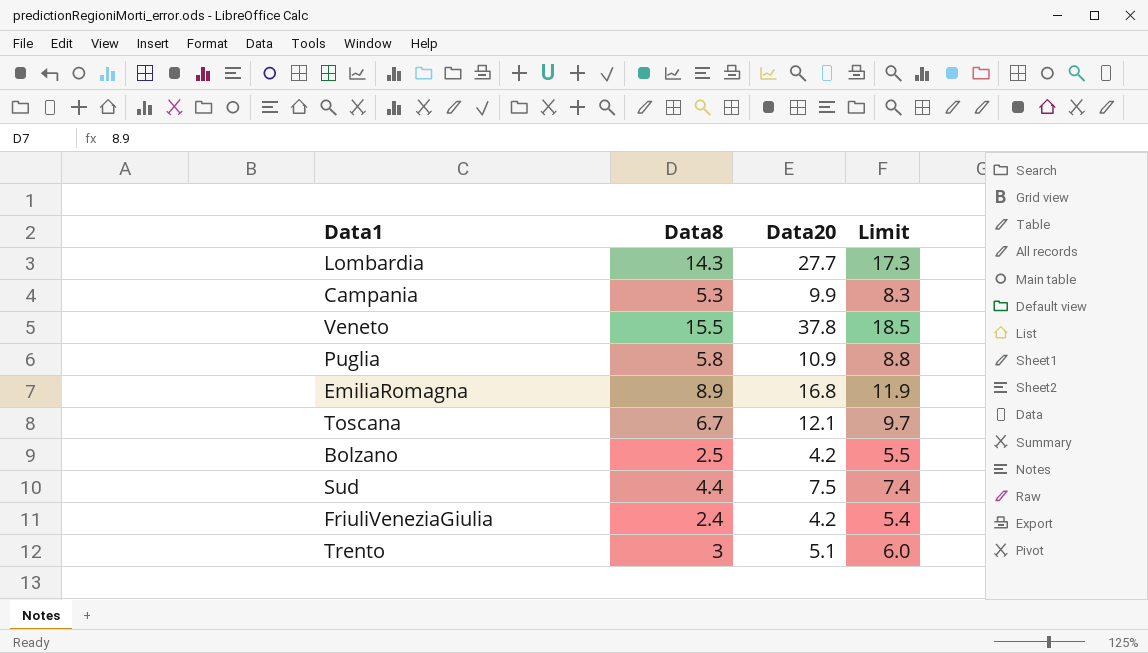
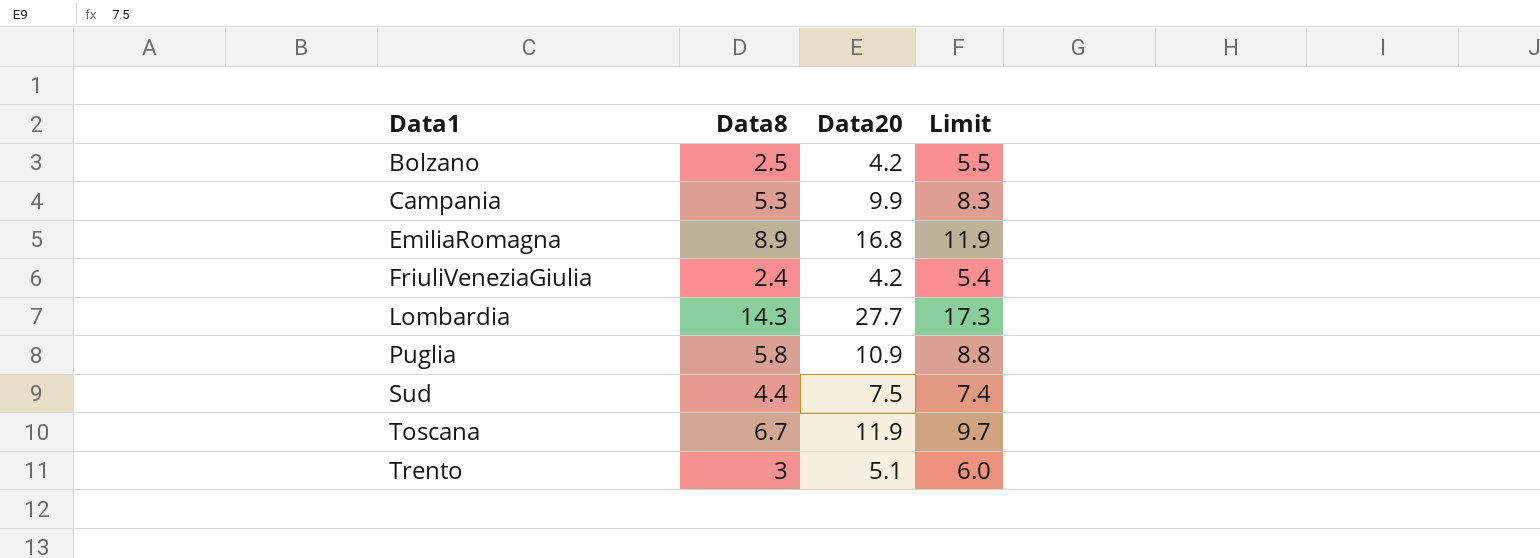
row order: none -> Data1 ascending
row Veneto: 15.5 | 37.8 | 18.5 -> none
Toscana | Data20: 12.1 -> 11.9

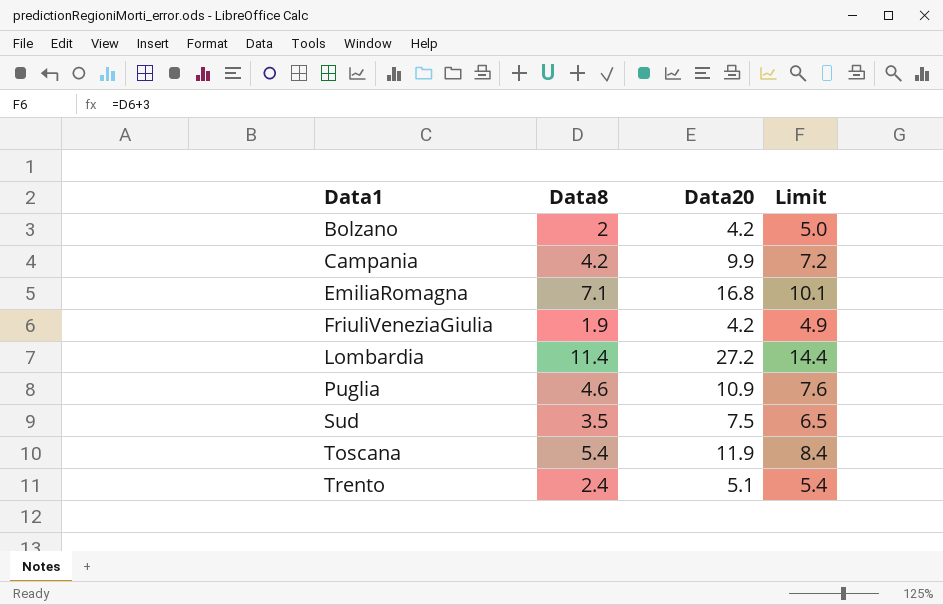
Bolzano | Data8: 2.5 -> 2
Bolzano | Limit: 5.5 -> 5.0
Campania | Data8: 5.3 -> 4.2
Campania | Limit: 8.3 -> 7.2
EmiliaRomagna | Data8: 8.9 -> 7.1
EmiliaRomagna | Limit: 11.9 -> 10.1
FriuliVeneziaGiulia | Data8: 2.4 -> 1.9
FriuliVeneziaGiulia | Limit: 5.4 -> 4.9
Lombardia | Data8: 14.3 -> 11.4
Lombardia | Data20: 27.7 -> 27.2
Lombardia | Limit: 17.3 -> 14.4
Puglia | Data8: 5.8 -> 4.6
Puglia | Limit: 8.8 -> 7.6
Sud | Data8: 4.4 -> 3.5
Sud | Limit: 7.4 -> 6.5
Toscana | Data8: 6.7 -> 5.4
Toscana | Limit: 9.7 -> 8.4
Trento | Data8: 3 -> 2.4
Trento | Limit: 6.0 -> 5.4

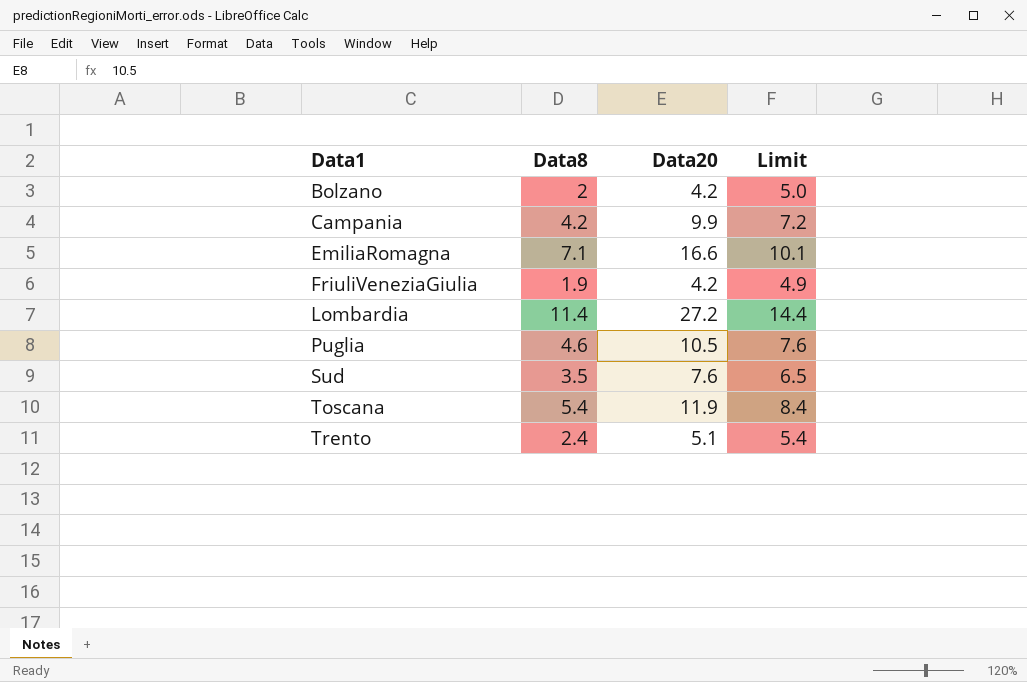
EmiliaRomagna | Data20: 16.8 -> 16.6
Puglia | Data20: 10.9 -> 10.5
Sud | Data20: 7.5 -> 7.6

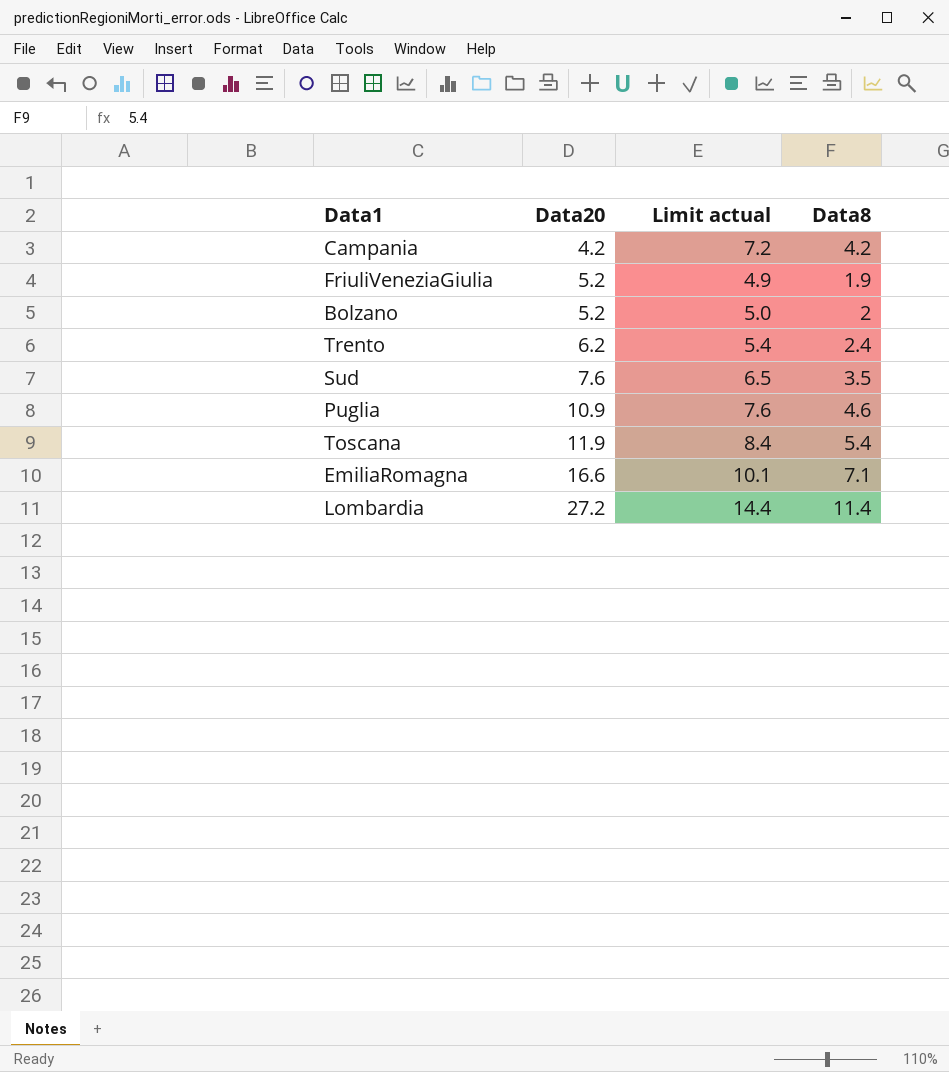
row order: Data1 ascending -> Data20 ascending
column name: Limit -> Limit actual
column Data8 | position: 2 -> 4
Campania | Data20: 9.9 -> 4.2
FriuliVeneziaGiulia | Data20: 4.2 -> 5.2
Bolzano | Data20: 4.2 -> 5.2
Trento | Data20: 5.1 -> 6.2
Puglia | Data20: 10.5 -> 10.9

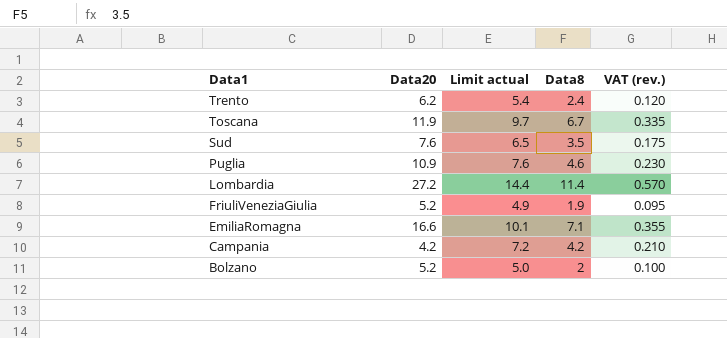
row order: Data20 ascending -> Data1 descending
column VAT (rev.) | formula: none -> [Data8] * 0.05
Toscana | Limit actual: 8.4 -> 9.7
Toscana | Data8: 5.4 -> 6.7

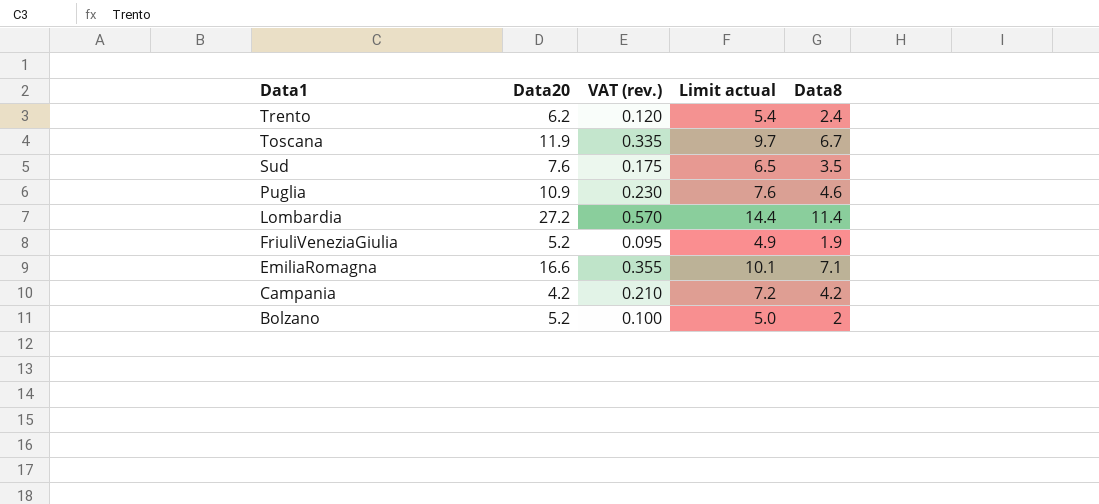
column VAT (rev.) | position: 5 -> 3

